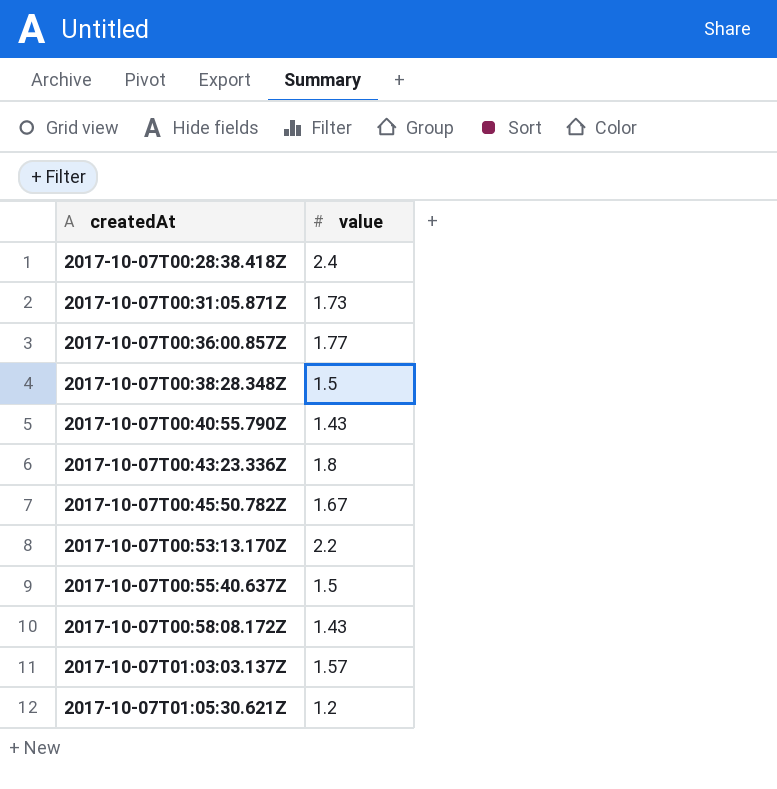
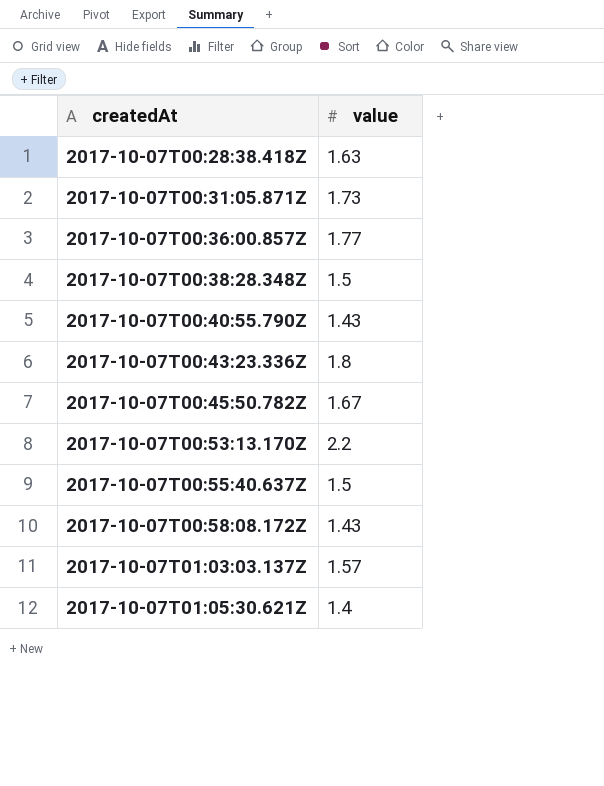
2017-10-07T00:28:38.418Z | value: 2.4 -> 1.63
2017-10-07T01:05:30.621Z | value: 1.2 -> 1.4

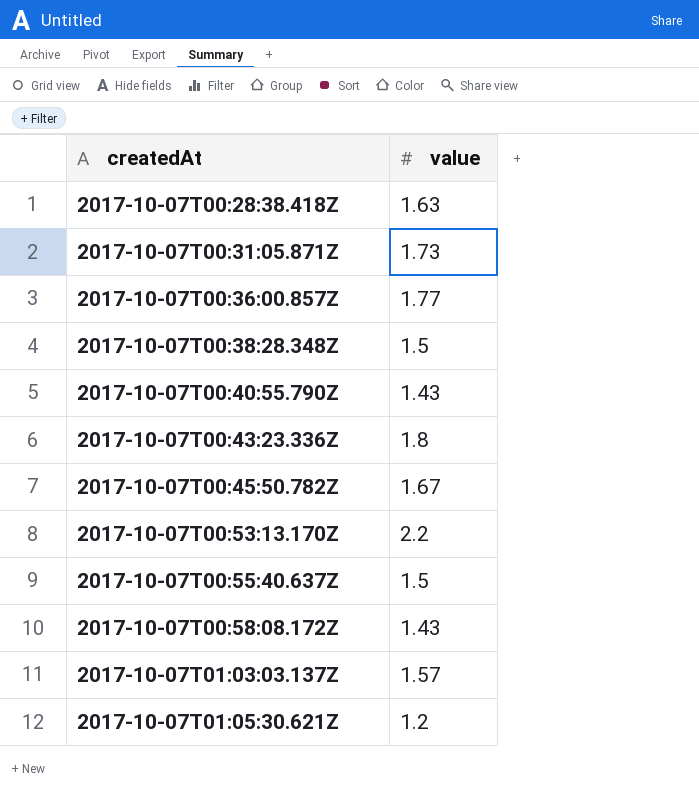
2017-10-07T01:05:30.621Z | value: 1.4 -> 1.2

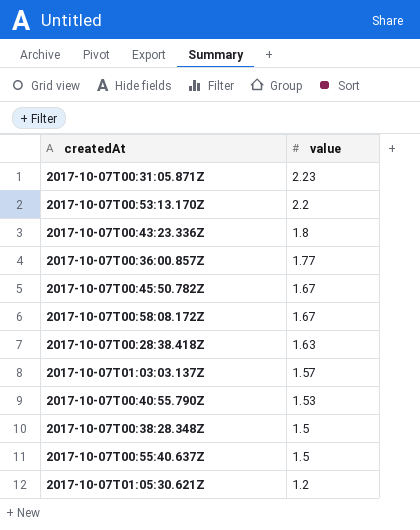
row order: createdAt ascending -> value descending
2017-10-07T00:31:05.871Z | value: 1.73 -> 2.23
2017-10-07T00:58:08.172Z | value: 1.43 -> 1.67
2017-10-07T00:40:55.790Z | value: 1.43 -> 1.53

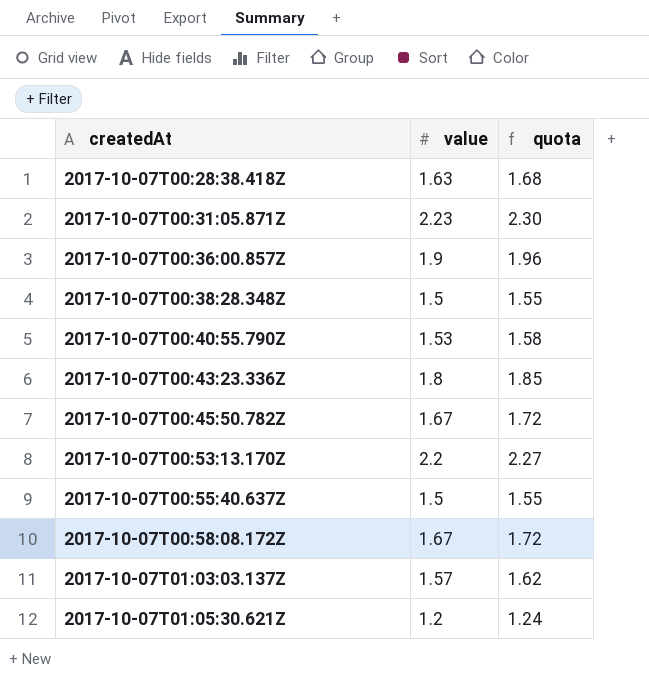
row order: value descending -> createdAt ascending
column quota | formula: none -> [value] * 1.03
2017-10-07T00:36:00.857Z | value: 1.77 -> 1.9

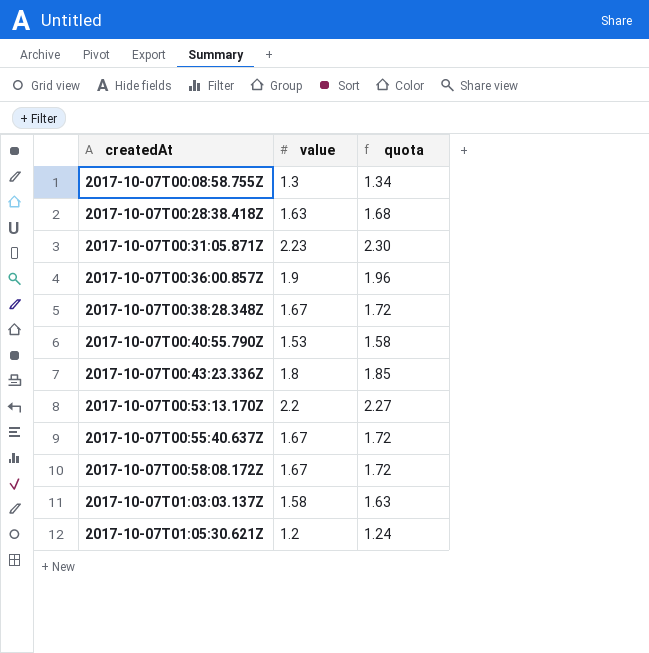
row 2017-10-07T00:45:50.782Z: 1.67 | 1.72 -> none
row 2017-10-07T00:08:58.755Z: none -> 1.3 | 1.34
2017-10-07T00:38:28.348Z | value: 1.5 -> 1.67
2017-10-07T00:38:28.348Z | quota: 1.55 -> 1.72
2017-10-07T00:55:40.637Z | value: 1.5 -> 1.67
2017-10-07T00:55:40.637Z | quota: 1.55 -> 1.72
2017-10-07T01:03:03.137Z | value: 1.57 -> 1.58
2017-10-07T01:03:03.137Z | quota: 1.62 -> 1.63

